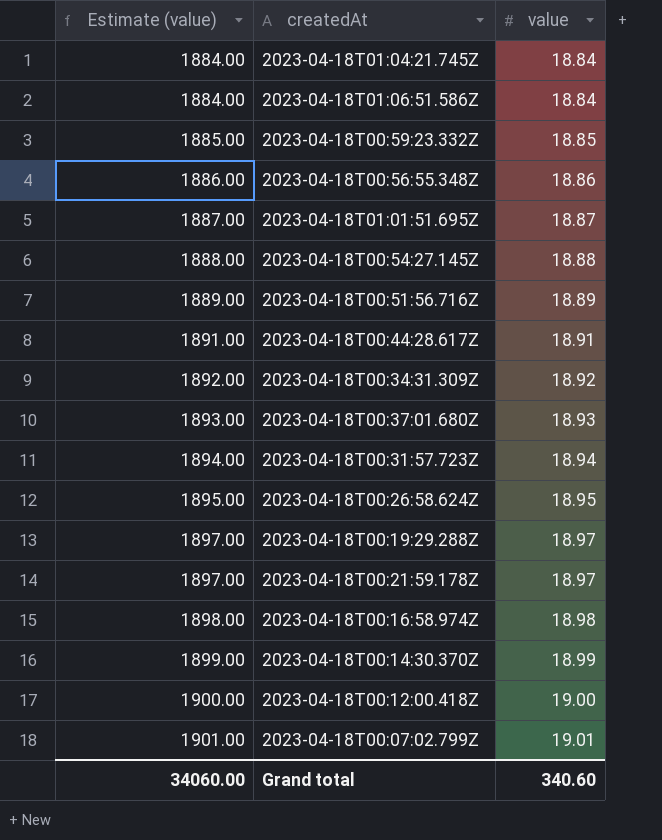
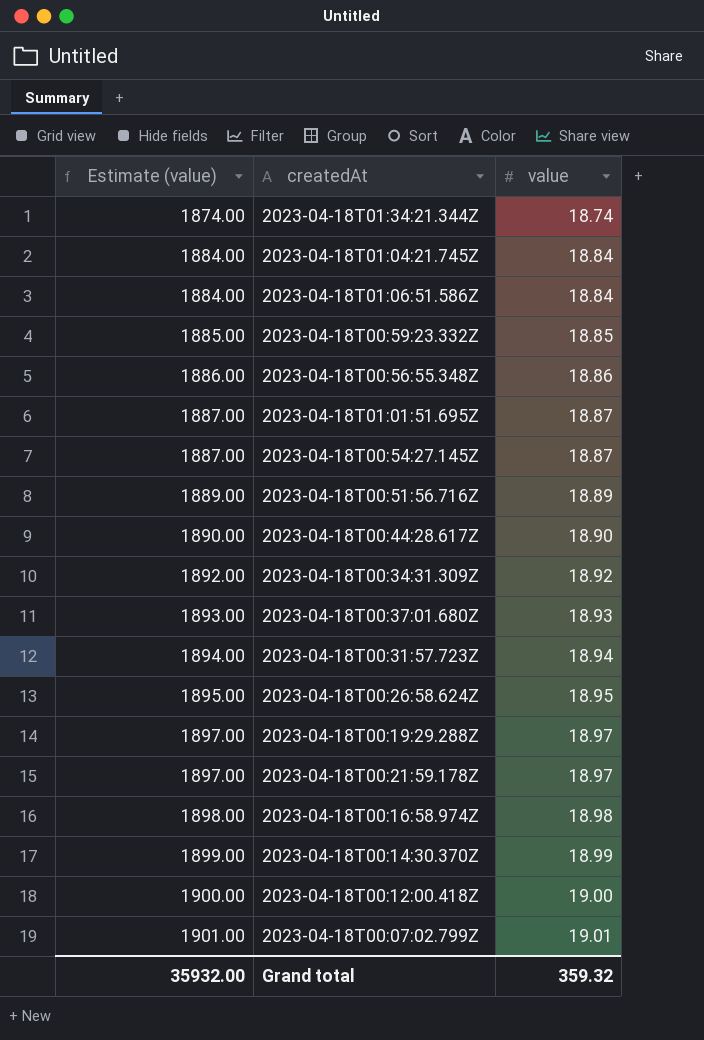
row 2023-04-18T01:34:21.344Z: none -> 1874.00 | 18.74
2023-04-18T00:54:27.145Z | Estimate (value): 1888.00 -> 1887.00
2023-04-18T00:54:27.145Z | value: 18.88 -> 18.87
2023-04-18T00:44:28.617Z | Estimate (value): 1891.00 -> 1890.00
2023-04-18T00:44:28.617Z | value: 18.91 -> 18.90
Grand total | Estimate (value): 34060.00 -> 35932.00
Grand total | value: 340.60 -> 359.32

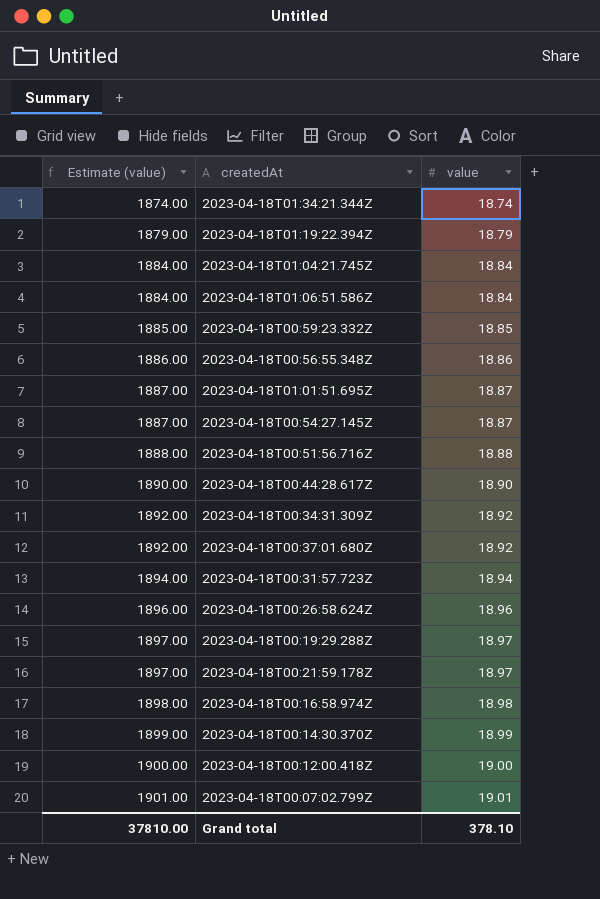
row 2023-04-18T01:19:22.394Z: none -> 1879.00 | 18.79
2023-04-18T00:51:56.716Z | Estimate (value): 1889.00 -> 1888.00
2023-04-18T00:51:56.716Z | value: 18.89 -> 18.88
2023-04-18T00:37:01.680Z | Estimate (value): 1893.00 -> 1892.00
2023-04-18T00:37:01.680Z | value: 18.93 -> 18.92
2023-04-18T00:26:58.624Z | Estimate (value): 1895.00 -> 1896.00
2023-04-18T00:26:58.624Z | value: 18.95 -> 18.96
Grand total | Estimate (value): 35932.00 -> 37810.00
Grand total | value: 359.32 -> 378.10

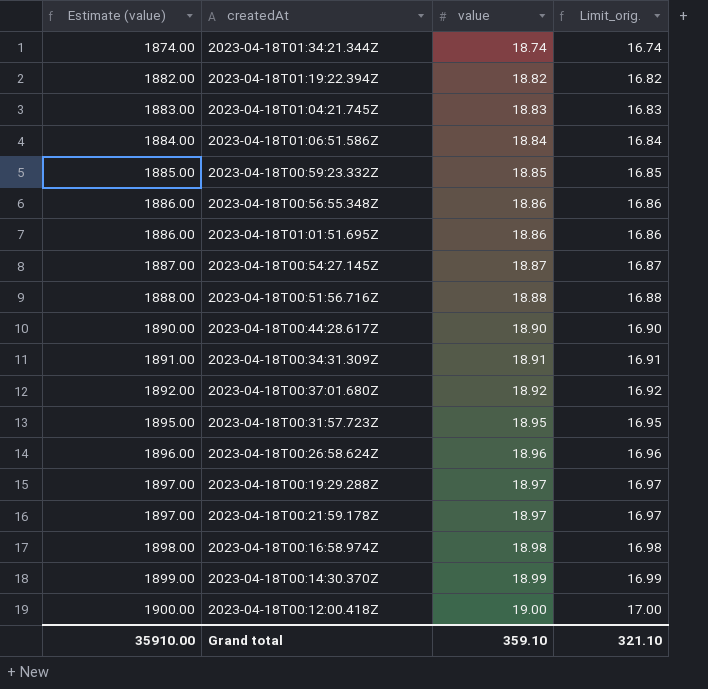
column Limit_orig. | formula: none -> [value] - 2
row 2023-04-18T00:07:02.799Z: 1901.00 | 19.01 -> none
2023-04-18T01:19:22.394Z | Estimate (value): 1879.00 -> 1882.00
2023-04-18T01:19:22.394Z | value: 18.79 -> 18.82
2023-04-18T01:04:21.745Z | Estimate (value): 1884.00 -> 1883.00
2023-04-18T01:04:21.745Z | value: 18.84 -> 18.83
2023-04-18T01:01:51.695Z | Estimate (value): 1887.00 -> 1886.00
2023-04-18T01:01:51.695Z | value: 18.87 -> 18.86
2023-04-18T00:34:31.309Z | Estimate (value): 1892.00 -> 1891.00
2023-04-18T00:34:31.309Z | value: 18.92 -> 18.91
2023-04-18T00:31:57.723Z | Estimate (value): 1894.00 -> 1895.00
2023-04-18T00:31:57.723Z | value: 18.94 -> 18.95
Grand total | Estimate (value): 37810.00 -> 35910.00
Grand total | value: 378.10 -> 359.10

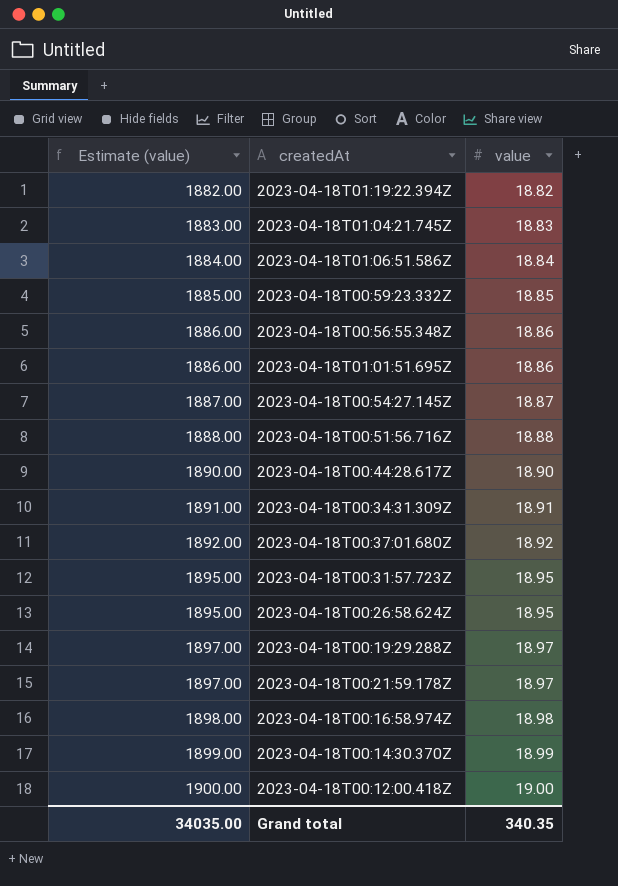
column Limit_orig. | formula: [value] - 2 -> none
row 2023-04-18T01:34:21.344Z: 1874.00 | 18.74 | 16.74 -> none
2023-04-18T00:26:58.624Z | Estimate (value): 1896.00 -> 1895.00
2023-04-18T00:26:58.624Z | value: 18.96 -> 18.95
Grand total | Estimate (value): 35910.00 -> 34035.00
Grand total | value: 359.10 -> 340.35

